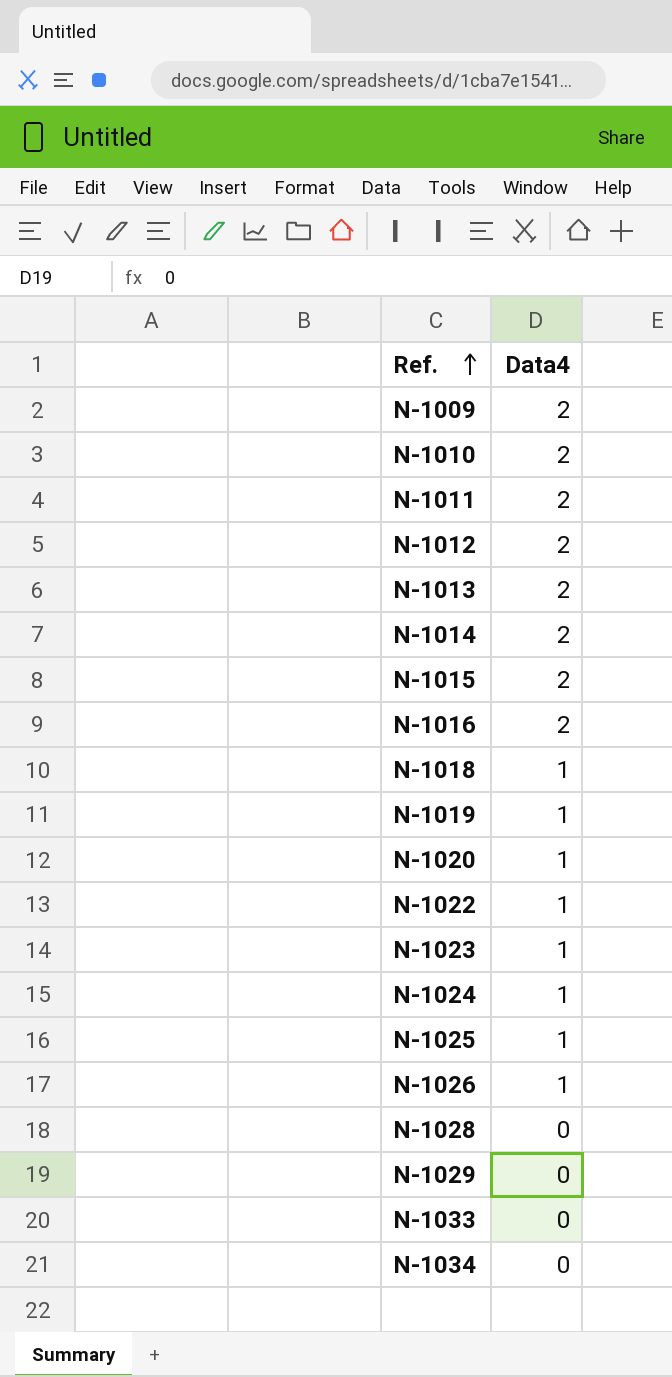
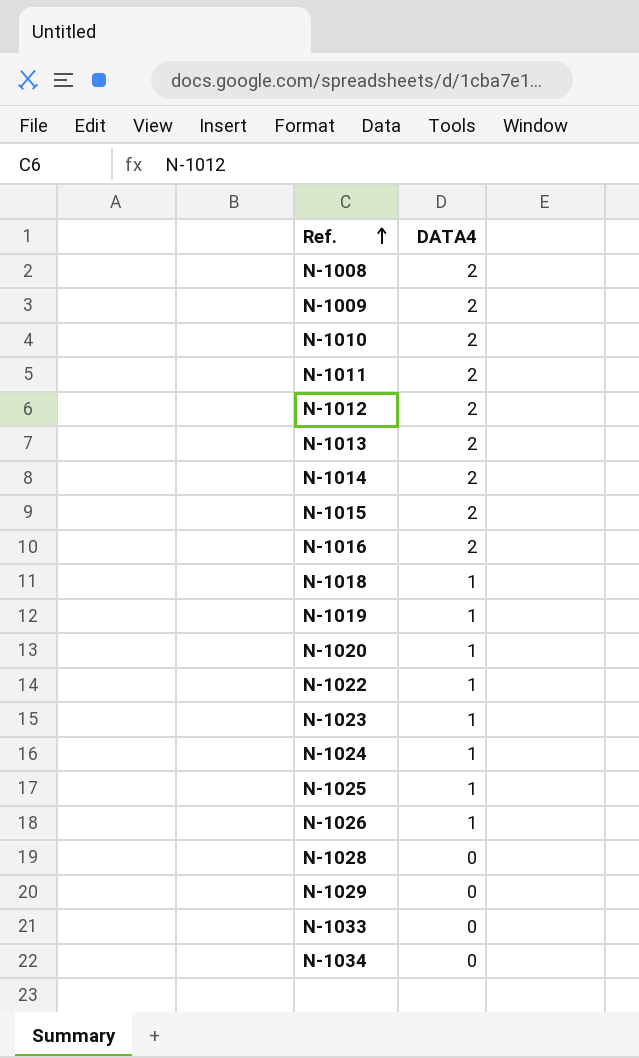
column name: Data4 -> DATA4
row N-1008: none -> 2

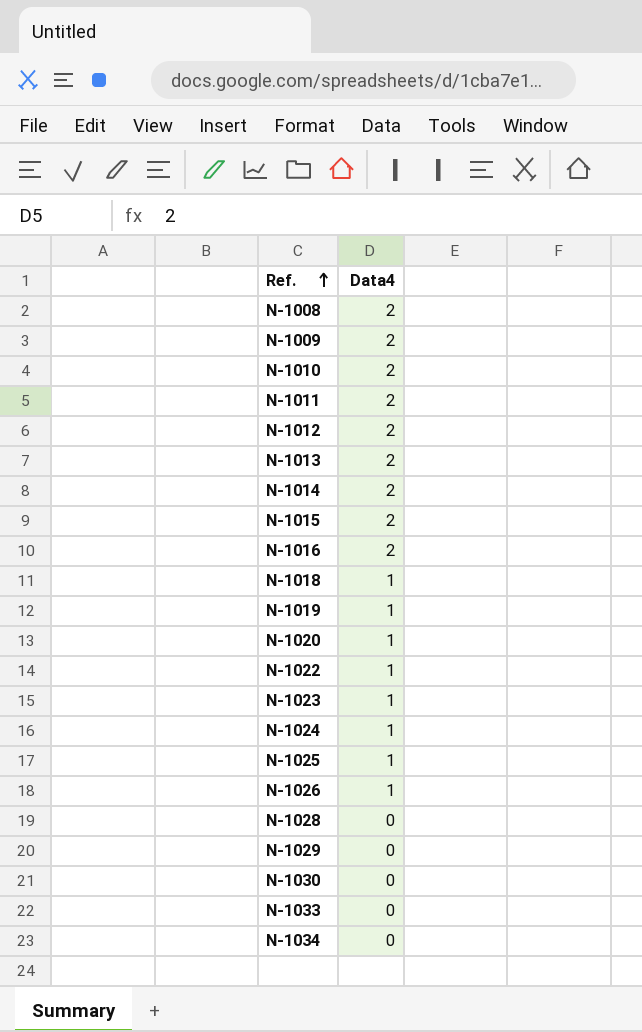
column name: DATA4 -> Data4
row N-1030: none -> 0

